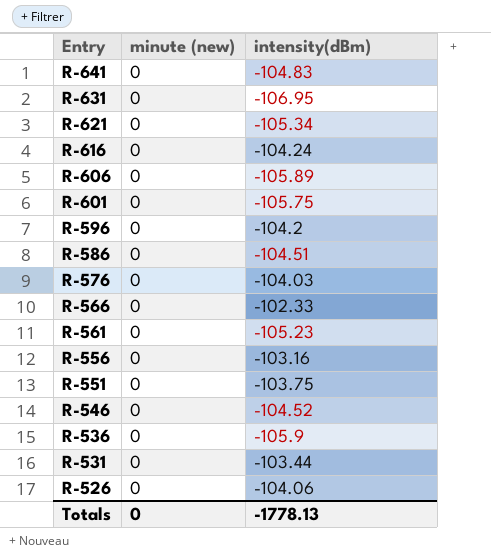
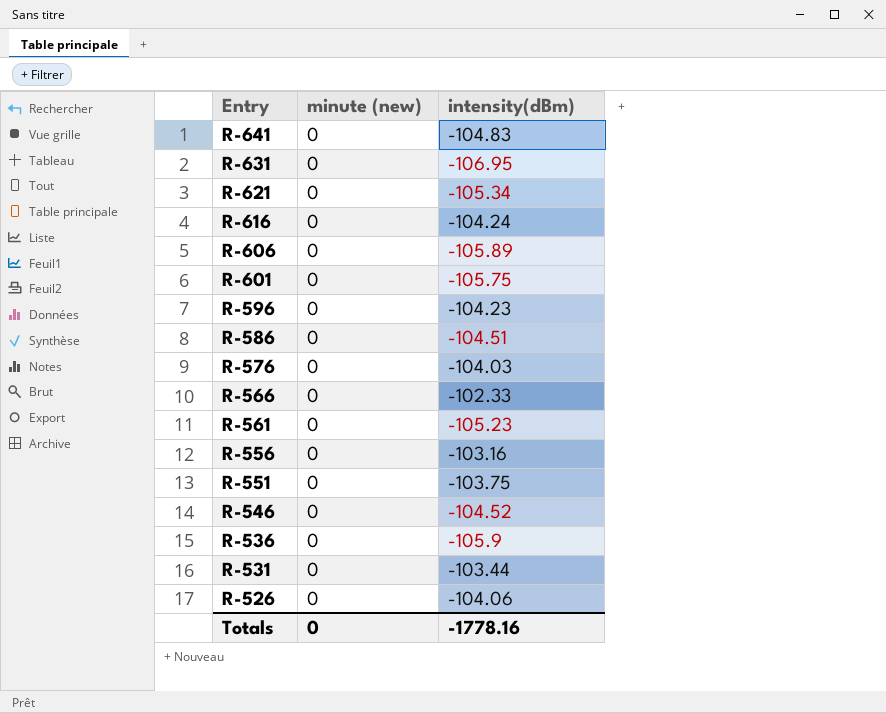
R-596 | intensity(dBm): -104.2 -> -104.23
Totals | intensity(dBm): -1778.13 -> -1778.16

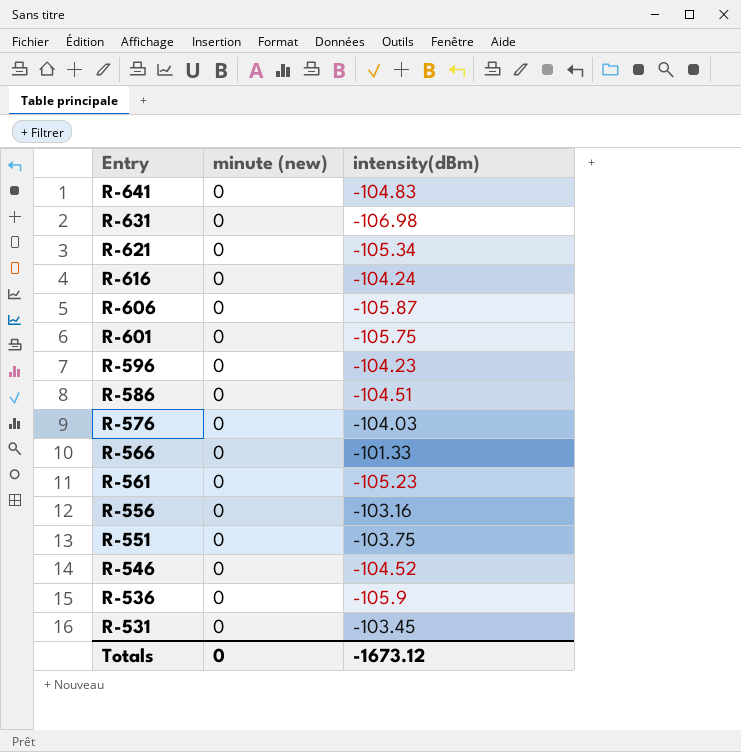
row R-526: 0 | -104.06 -> none
R-631 | intensity(dBm): -106.95 -> -106.98
R-606 | intensity(dBm): -105.89 -> -105.87
R-566 | intensity(dBm): -102.33 -> -101.33
R-531 | intensity(dBm): -103.44 -> -103.45
Totals | intensity(dBm): -1778.16 -> -1673.12

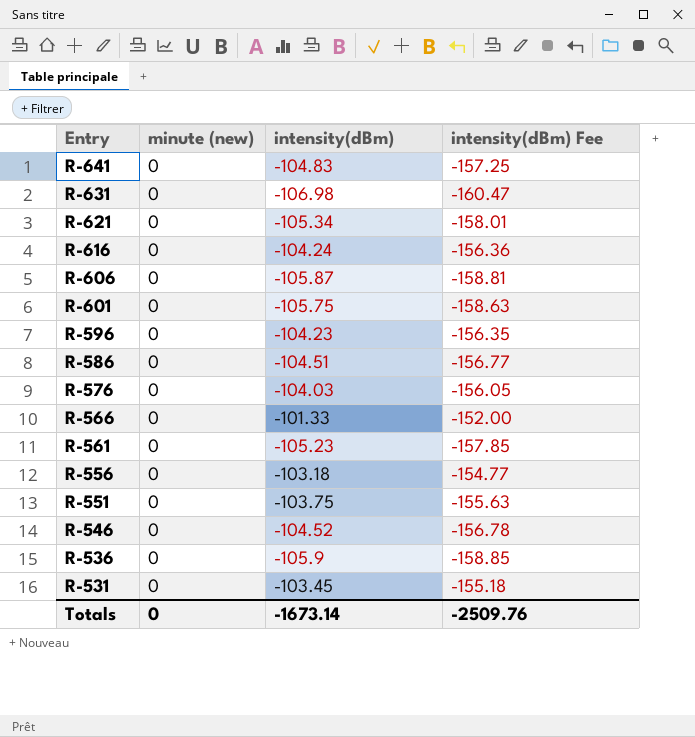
column intensity(dBm) Fee | formula: none -> [intensity(dBm)] * 1.5
R-556 | intensity(dBm): -103.16 -> -103.18
Totals | intensity(dBm): -1673.12 -> -1673.14

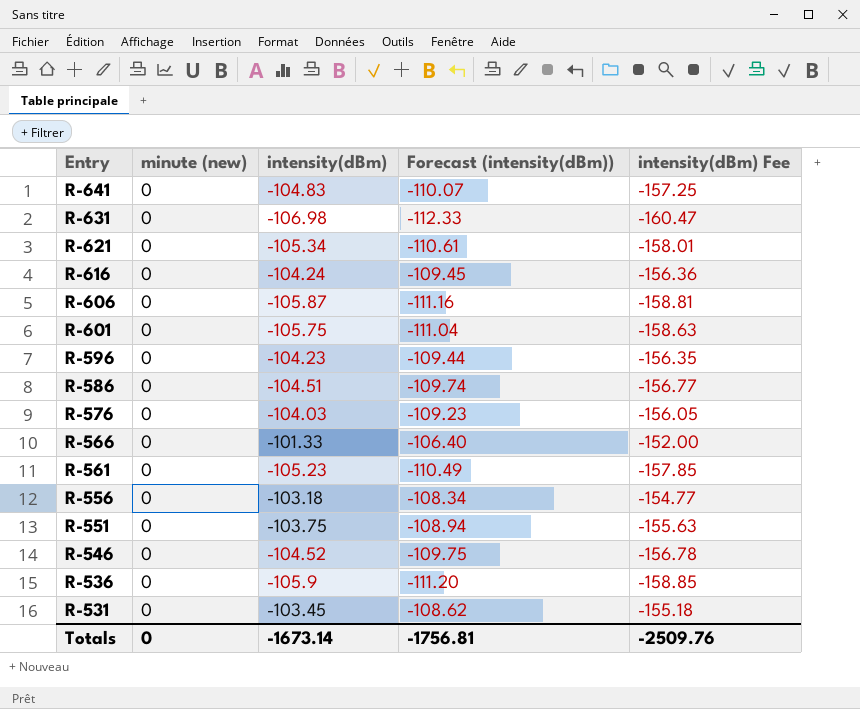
column Forecast (intensity(dBm)) | formula: none -> [intensity(dBm)] * 1.05

